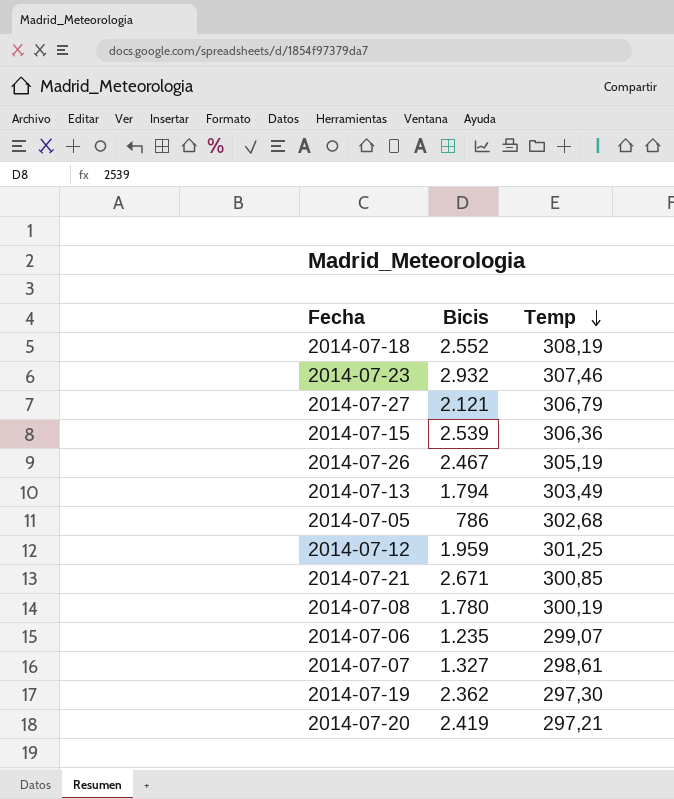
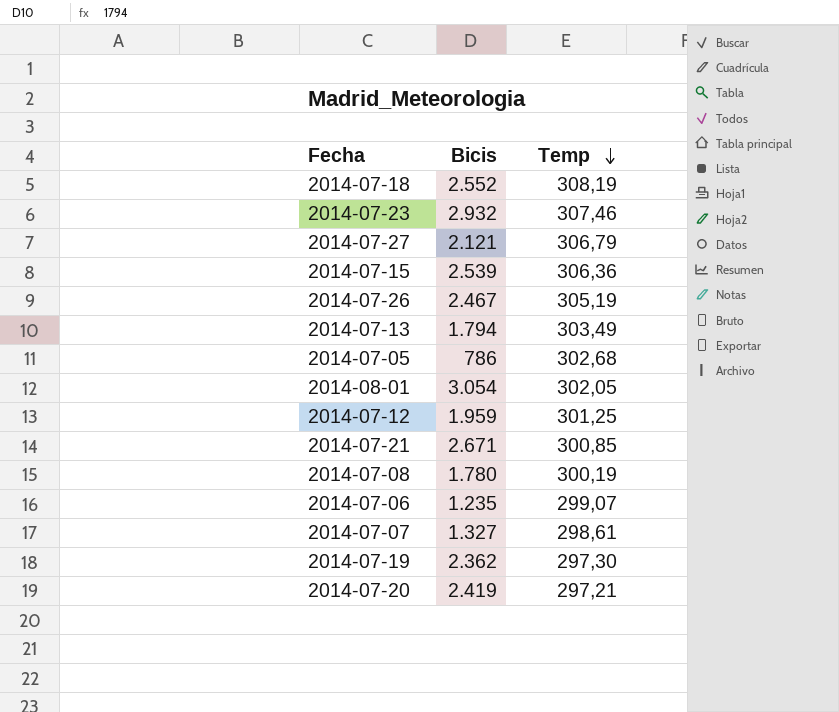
row 2014-08-01: none -> 3.054 | 302,05

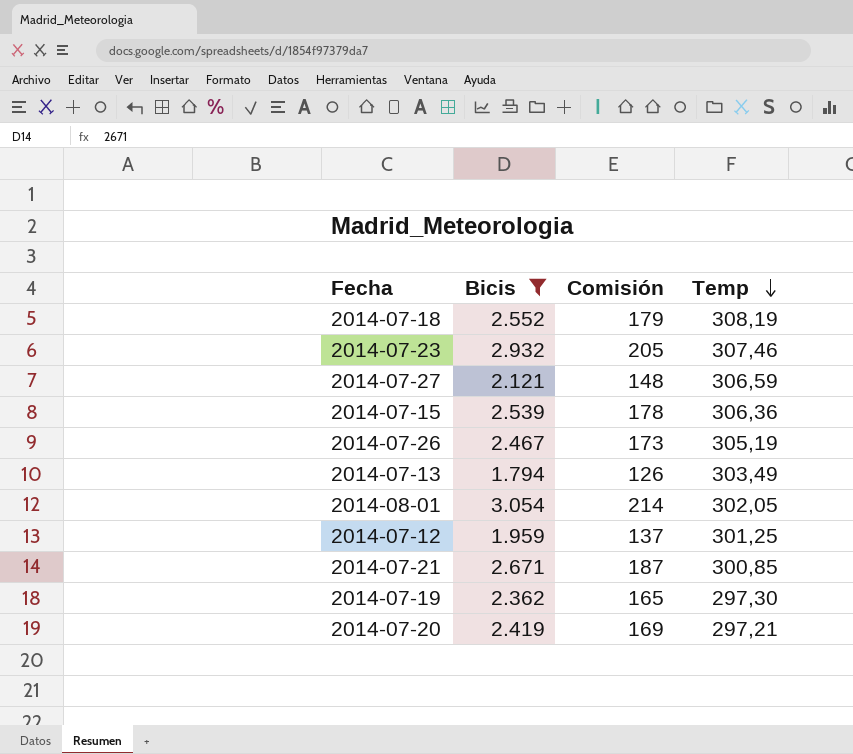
filter: none -> Bicis >= 1.794
column Comisión | formula: none -> [Bicis] * 0,07
2014-07-27 | Temp: 306,79 -> 306,59

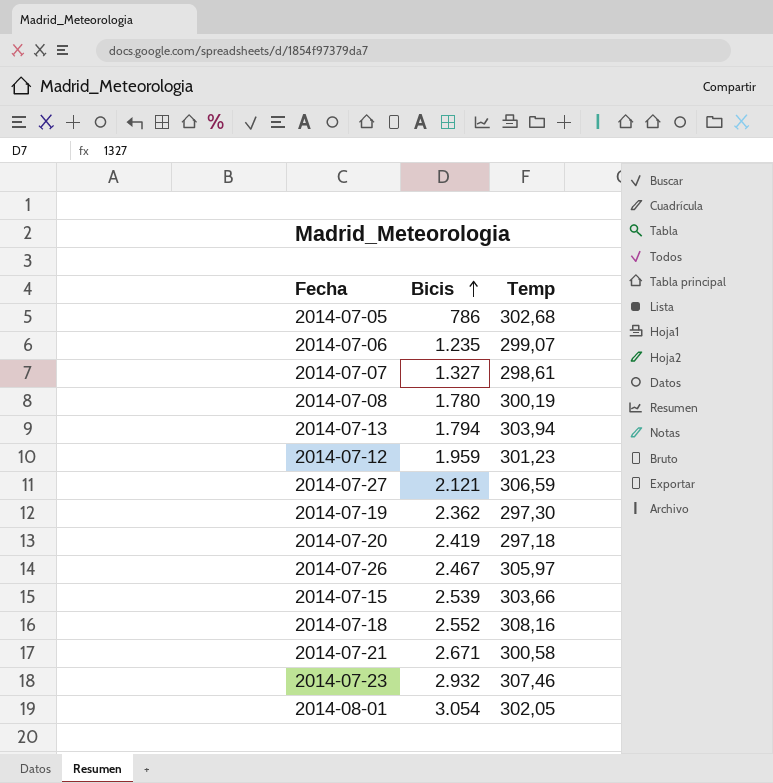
filter: Bicis >= 1.794 -> none
row order: Temp descending -> Bicis ascending
column Comisión | formula: [Bicis] * 0,07 -> none
2014-07-13 | Temp: 303,49 -> 303,94
2014-07-12 | Temp: 301,25 -> 301,23
2014-07-20 | Temp: 297,21 -> 297,18
2014-07-26 | Temp: 305,19 -> 305,97
2014-07-15 | Temp: 306,36 -> 303,66
2014-07-18 | Temp: 308,19 -> 308,16
2014-07-21 | Temp: 300,85 -> 300,58

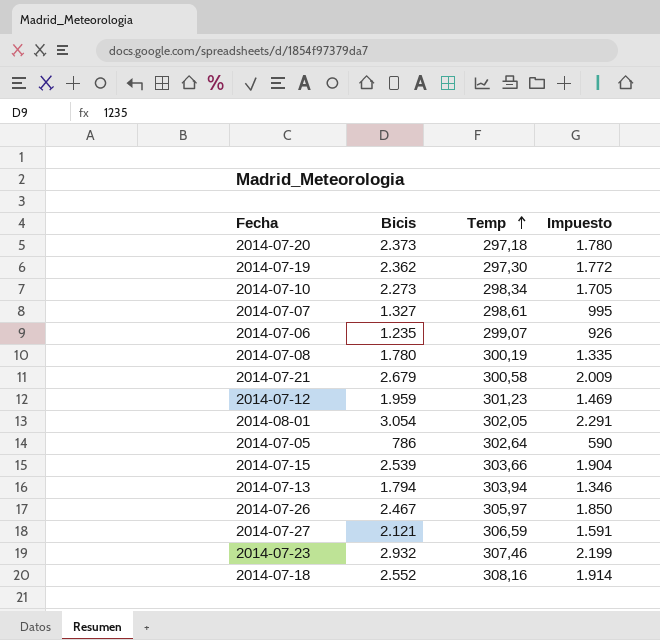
row order: Bicis ascending -> Temp ascending
column Impuesto | formula: none -> [Bicis] * 0,75
2014-07-20 | Bicis: 2.419 -> 2.373
row 2014-07-10: none -> 2.273 | 298,34 | 1.705
2014-07-21 | Bicis: 2.671 -> 2.679
2014-07-05 | Temp: 302,68 -> 302,64

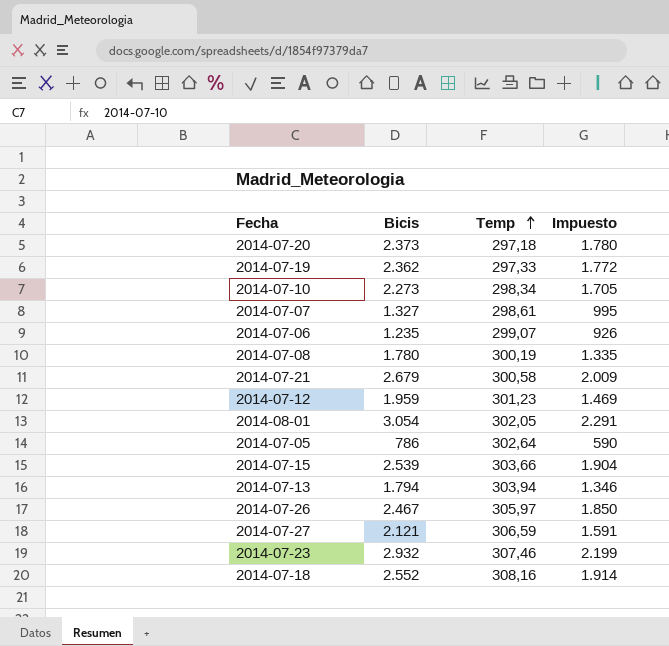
2014-07-19 | Temp: 297,30 -> 297,33

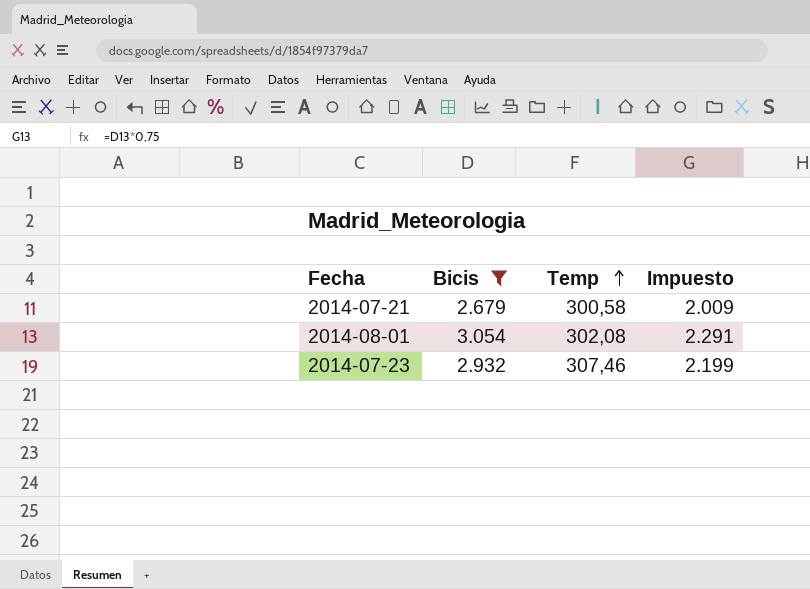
filter: none -> Bicis >= 2.679
2014-08-01 | Temp: 302,05 -> 302,08

